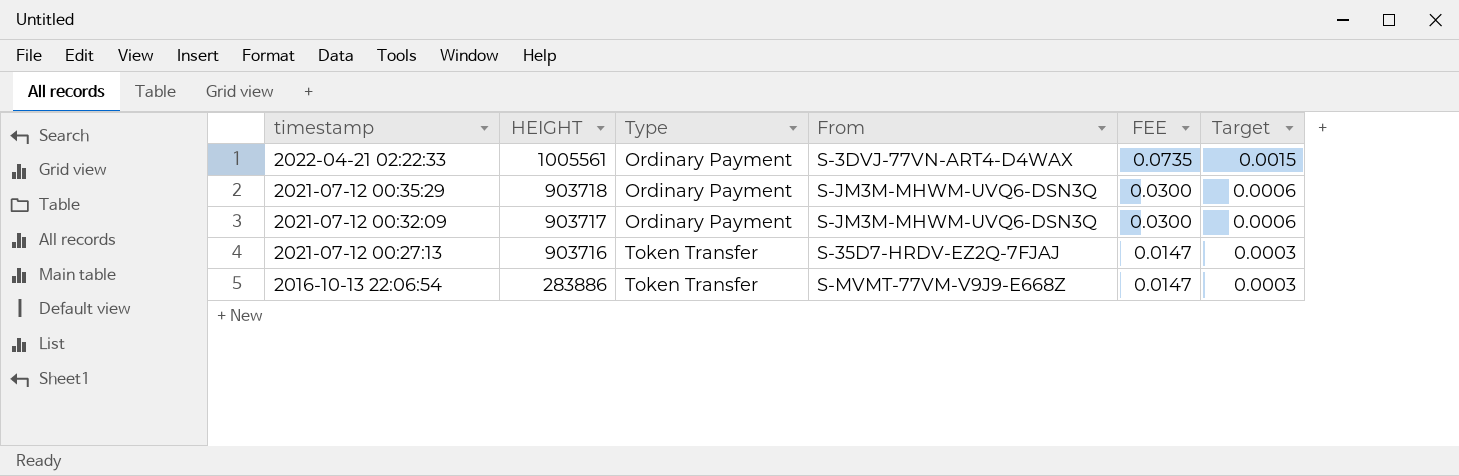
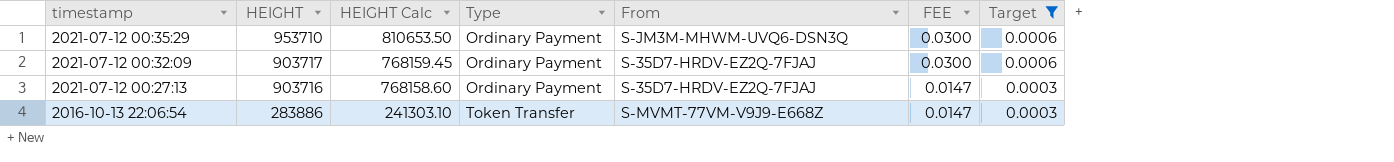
filter: none -> Target != 0.0015
column HEIGHT Calc | formula: none -> [HEIGHT] * 0.85
2021-07-12 00:35:29 | HEIGHT: 903718 -> 953710
2021-07-12 00:32:09 | From: S-JM3M-MHWM-UVQ6-DSN3Q -> S-35D7-HRDV-EZ2Q-7FJAJ
2021-07-12 00:27:13 | Type: Token Transfer -> Ordinary Payment

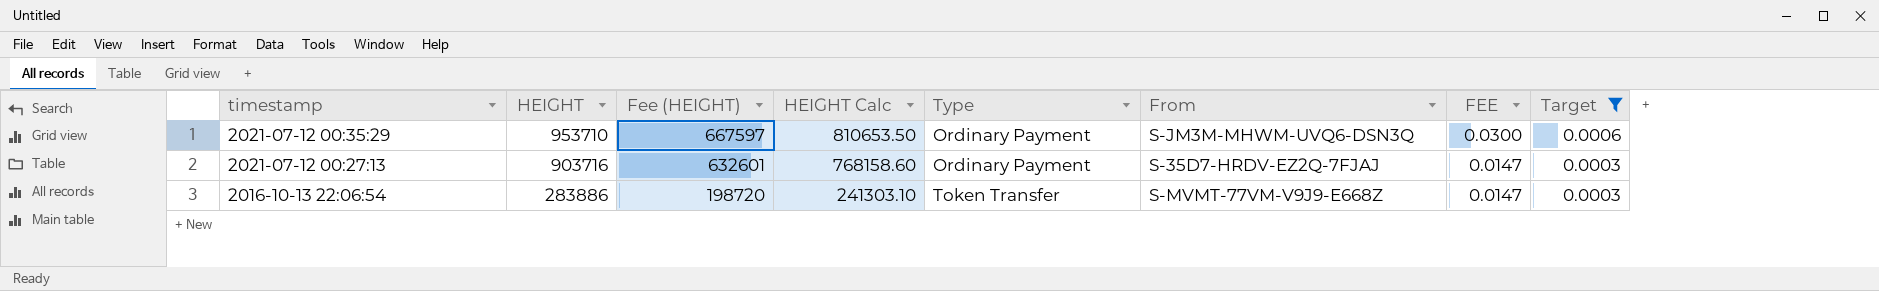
column Fee (HEIGHT) | formula: none -> [HEIGHT] * 0.7
row 2021-07-12 00:32:09: 903717 | 768159.45 | Ordinary Payment | S-35D7-HRDV-EZ2Q-7FJAJ | 0.0300 | 0.0006 -> none

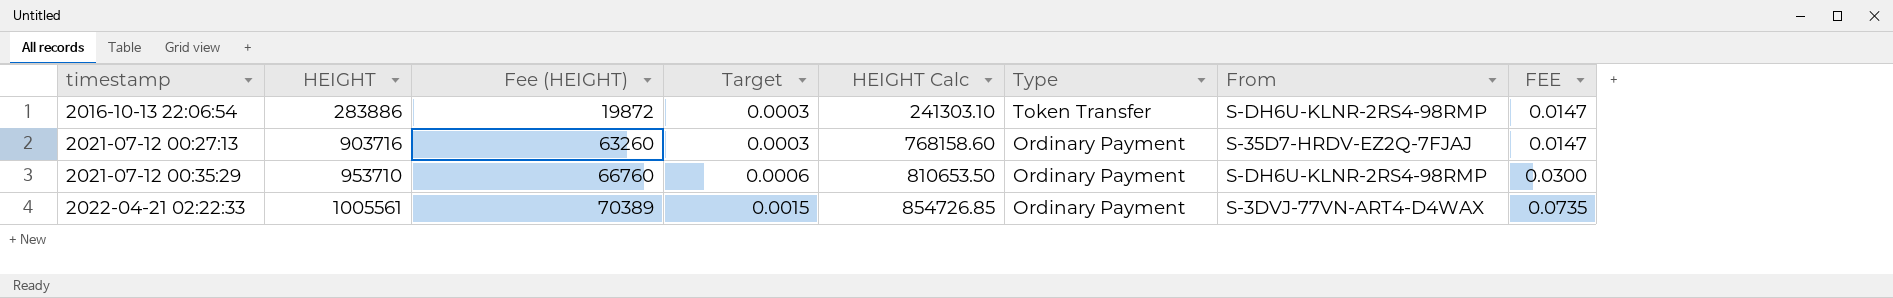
filter: Target != 0.0015 -> none
row order: timestamp descending -> timestamp ascending
column Fee (HEIGHT) | formula: [HEIGHT] * 0.7 -> [HEIGHT] * 0.07
column Target | position: 8 -> 4
2016-10-13 22:06:54 | From: S-MVMT-77VM-V9J9-E668Z -> S-DH6U-KLNR-2RS4-98RMP
2021-07-12 00:35:29 | From: S-JM3M-MHWM-UVQ6-DSN3Q -> S-DH6U-KLNR-2RS4-98RMP

